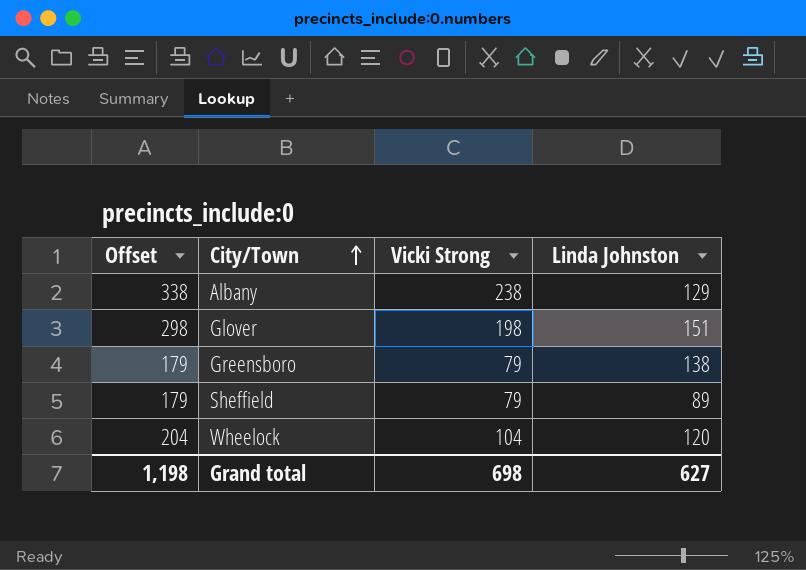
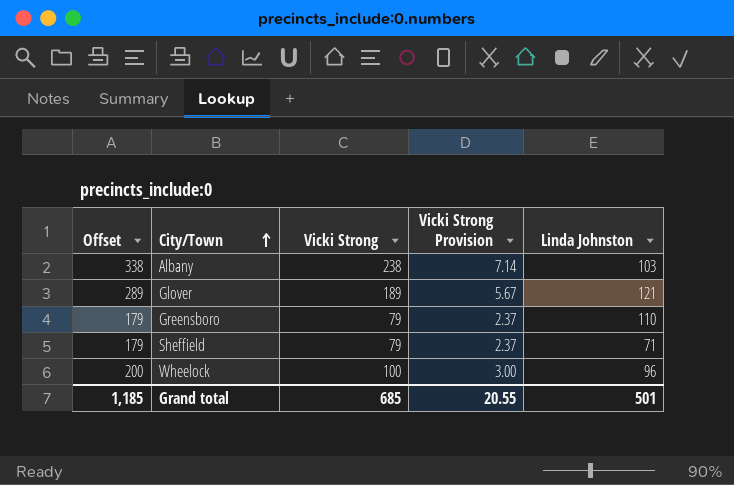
column Vicki Strong Provision | formula: none -> [Vicki Strong] * 0.03
Albany | Linda Johnston: 129 -> 103
Glover | Offset: 298 -> 289
Glover | Vicki Strong: 198 -> 189
Glover | Linda Johnston: 151 -> 121
Greensboro | Linda Johnston: 138 -> 110
Sheffield | Linda Johnston: 89 -> 71
Wheelock | Offset: 204 -> 200
Wheelock | Vicki Strong: 104 -> 100
Wheelock | Linda Johnston: 120 -> 96
Grand total | Offset: 1,198 -> 1,185
Grand total | Vicki Strong: 698 -> 685
Grand total | Linda Johnston: 627 -> 501

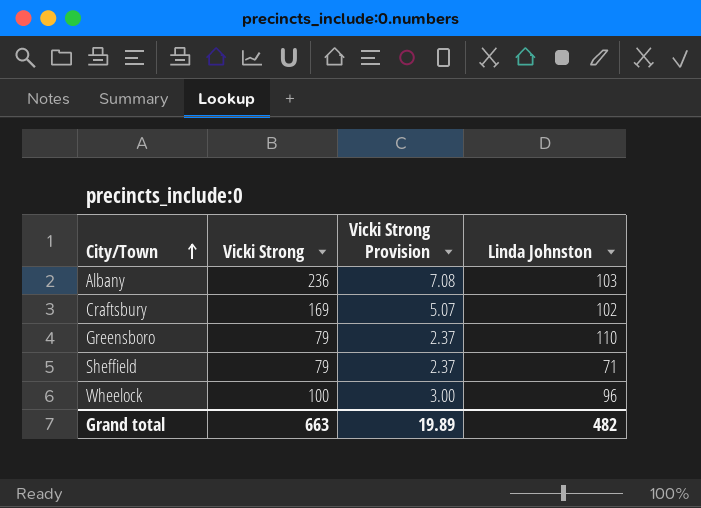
column Offset | formula: [Vicki Strong] + 100 -> none
row Glover: 289 | 189 | 5.67 | 121 -> none
Albany | Vicki Strong: 238 -> 236
Albany | Vicki Strong Provision: 7.14 -> 7.08
row Craftsbury: none -> 169 | 5.07 | 102
Grand total | Vicki Strong: 685 -> 663
Grand total | Vicki Strong Provision: 20.55 -> 19.89
Grand total | Linda Johnston: 501 -> 482

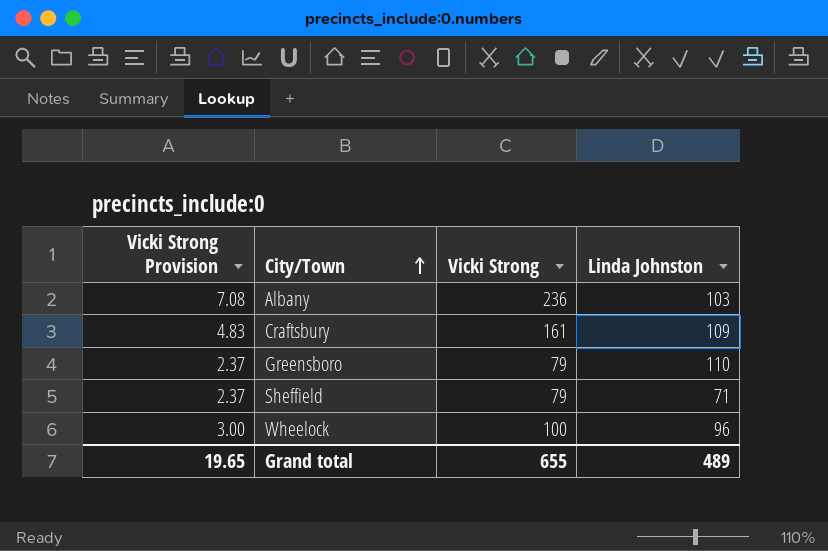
column Vicki Strong Provision | position: 3 -> 1
Craftsbury | Vicki Strong Provision: 5.07 -> 4.83
Craftsbury | Vicki Strong: 169 -> 161
Craftsbury | Linda Johnston: 102 -> 109
Grand total | Vicki Strong Provision: 19.89 -> 19.65
Grand total | Vicki Strong: 663 -> 655
Grand total | Linda Johnston: 482 -> 489

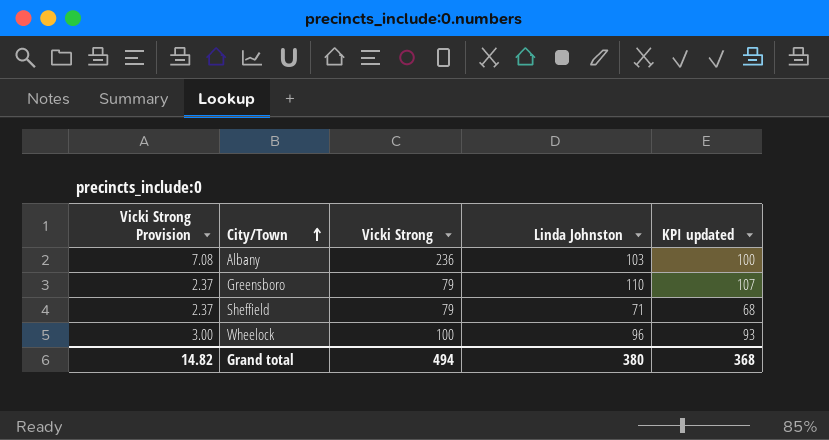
column KPI updated | formula: none -> [Linda Johnston] - 3
row Craftsbury: 4.83 | 161 | 109 -> none
Grand total | Vicki Strong Provision: 19.65 -> 14.82
Grand total | Vicki Strong: 655 -> 494
Grand total | Linda Johnston: 489 -> 380

